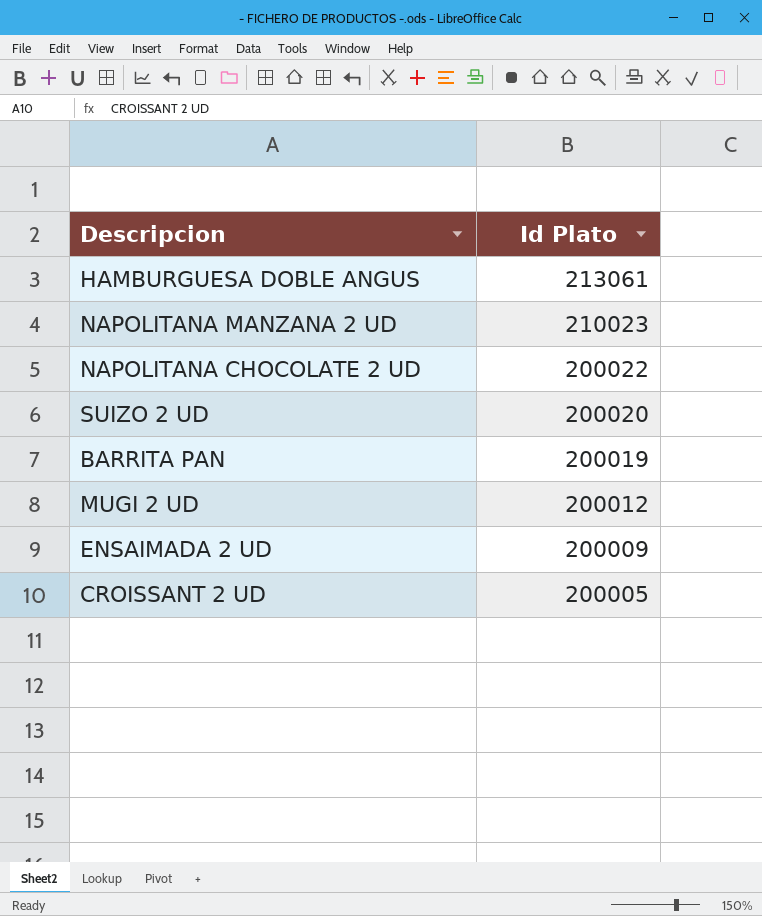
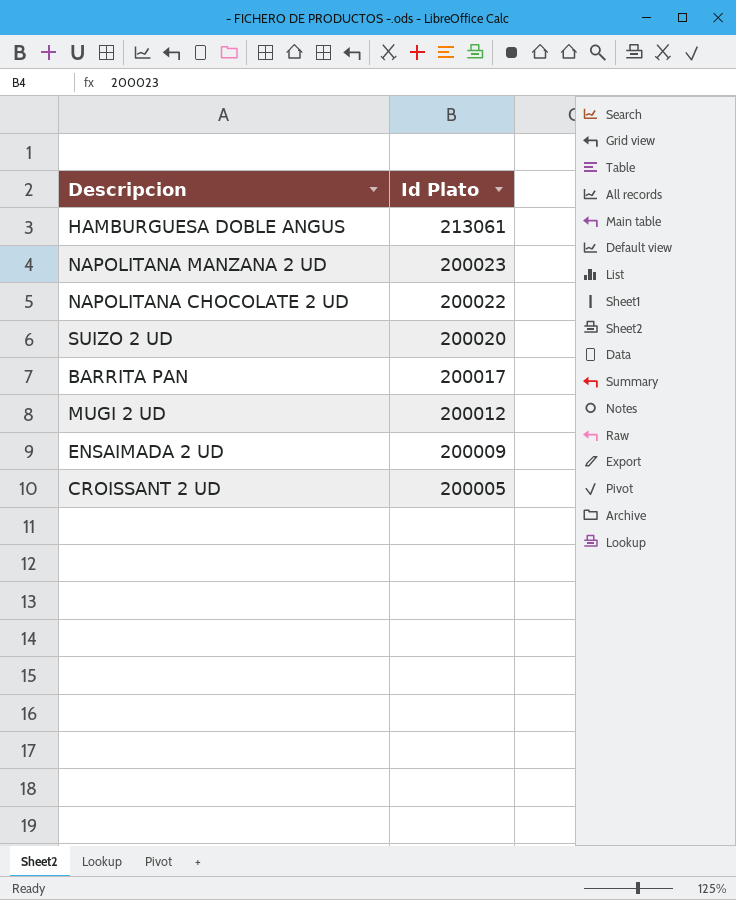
NAPOLITANA MANZANA 2 UD | Id Plato: 210023 -> 200023
BARRITA PAN | Id Plato: 200019 -> 200017

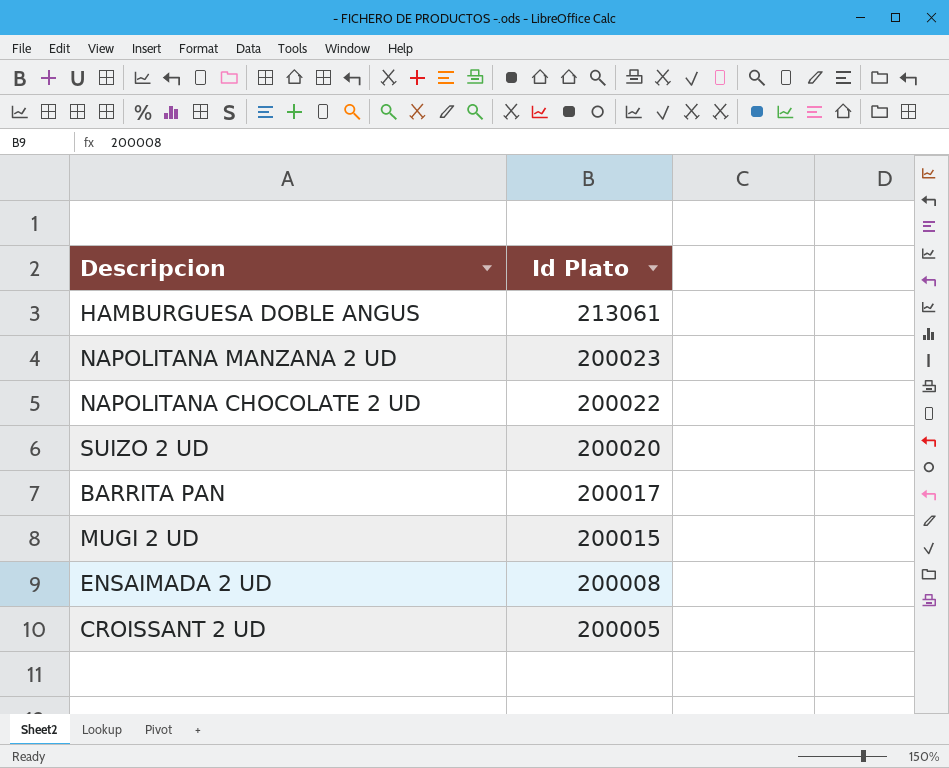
MUGI 2 UD | Id Plato: 200012 -> 200015
ENSAIMADA 2 UD | Id Plato: 200009 -> 200008

